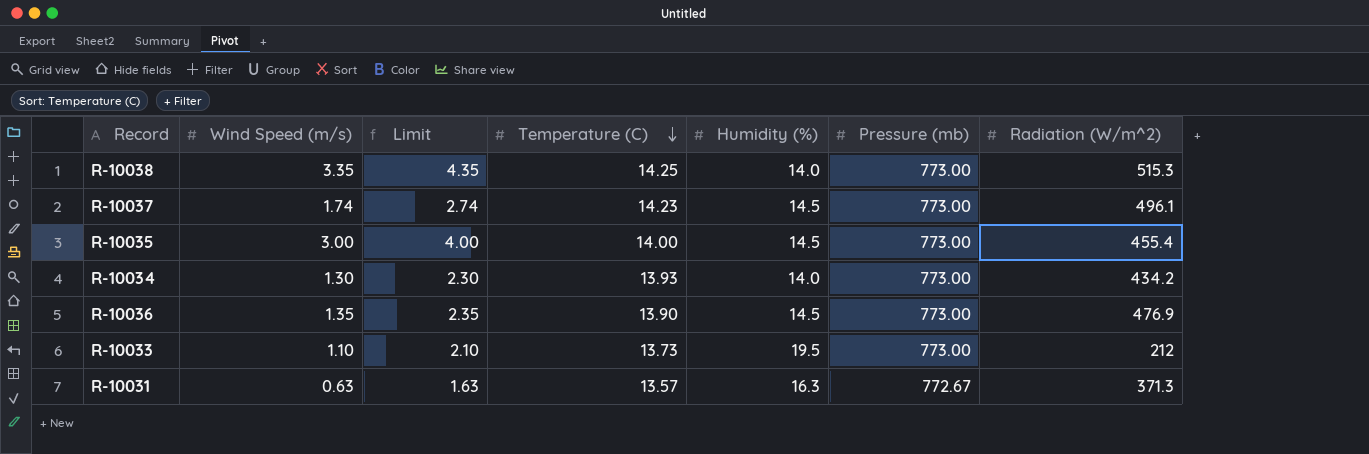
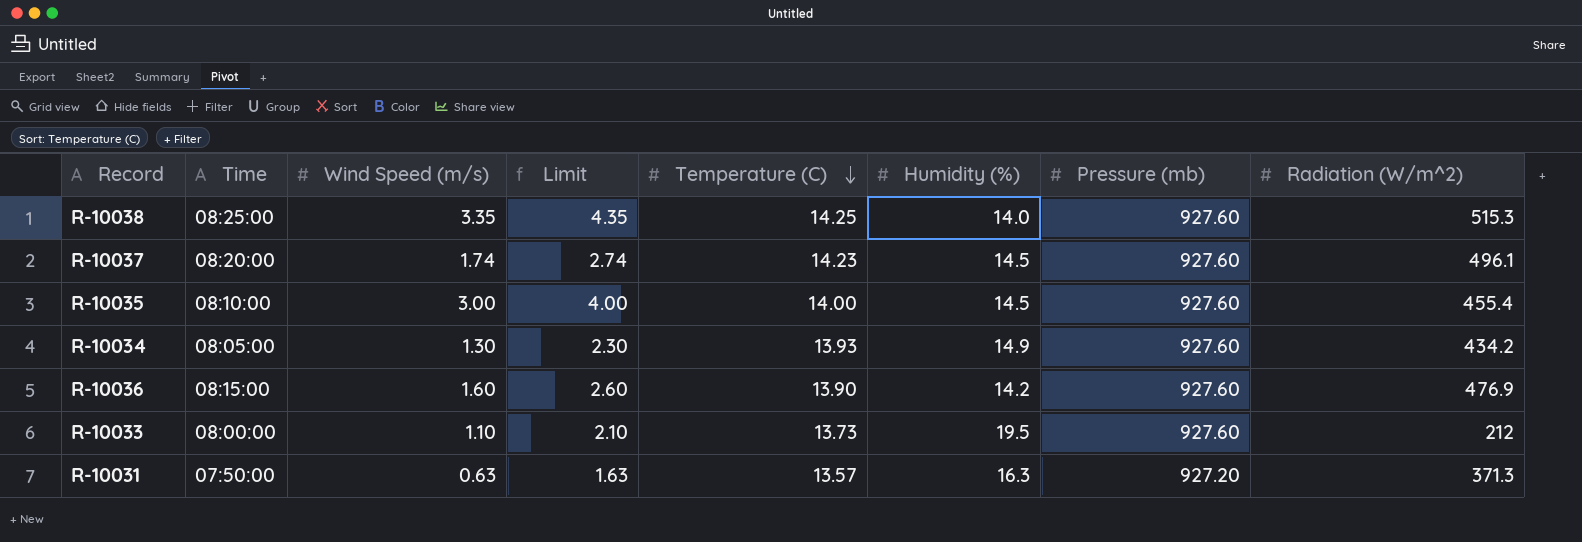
column Time | position: none -> 2
R-10038 | Pressure (mb): 773.00 -> 927.60
R-10037 | Pressure (mb): 773.00 -> 927.60
R-10035 | Pressure (mb): 773.00 -> 927.60
R-10034 | Humidity (%): 14.0 -> 14.9
R-10034 | Pressure (mb): 773.00 -> 927.60
R-10036 | Wind Speed (m/s): 1.35 -> 1.60
R-10036 | Limit: 2.35 -> 2.60
R-10036 | Humidity (%): 14.5 -> 14.2
R-10036 | Pressure (mb): 773.00 -> 927.60
R-10033 | Pressure (mb): 773.00 -> 927.60
R-10031 | Pressure (mb): 772.67 -> 927.20

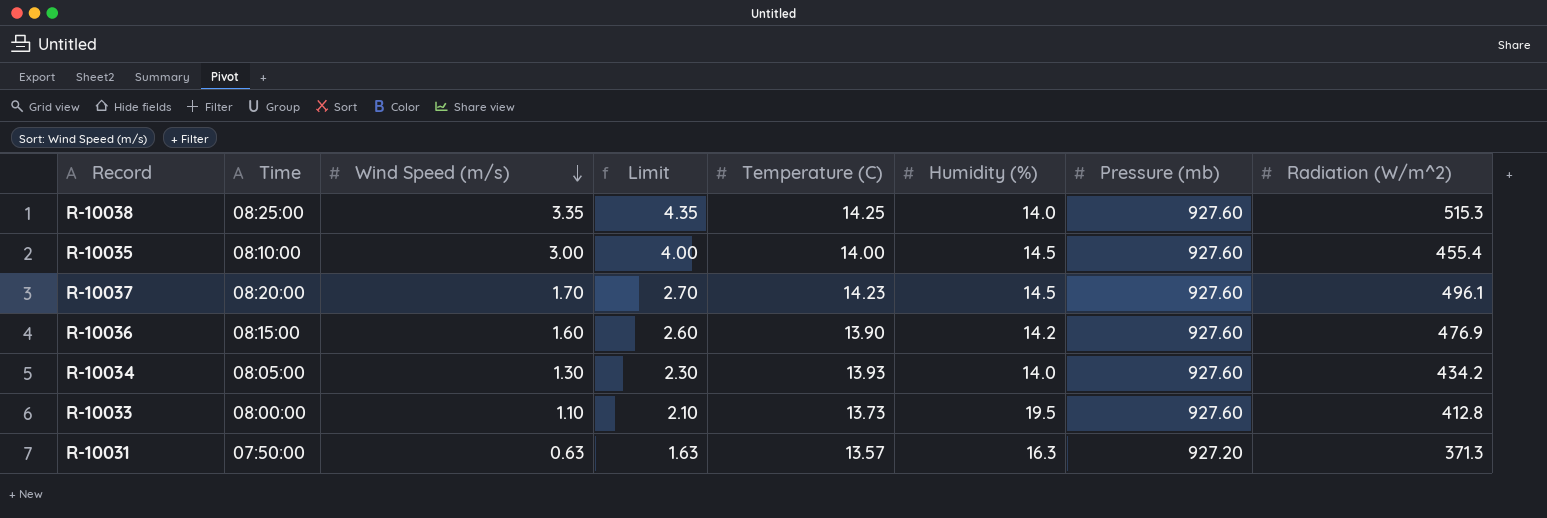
row order: Temperature (C) descending -> Wind Speed (m/s) descending
R-10037 | Wind Speed (m/s): 1.74 -> 1.70
R-10037 | Limit: 2.74 -> 2.70
R-10034 | Humidity (%): 14.9 -> 14.0
R-10033 | Radiation (W/m^2): 212 -> 412.8

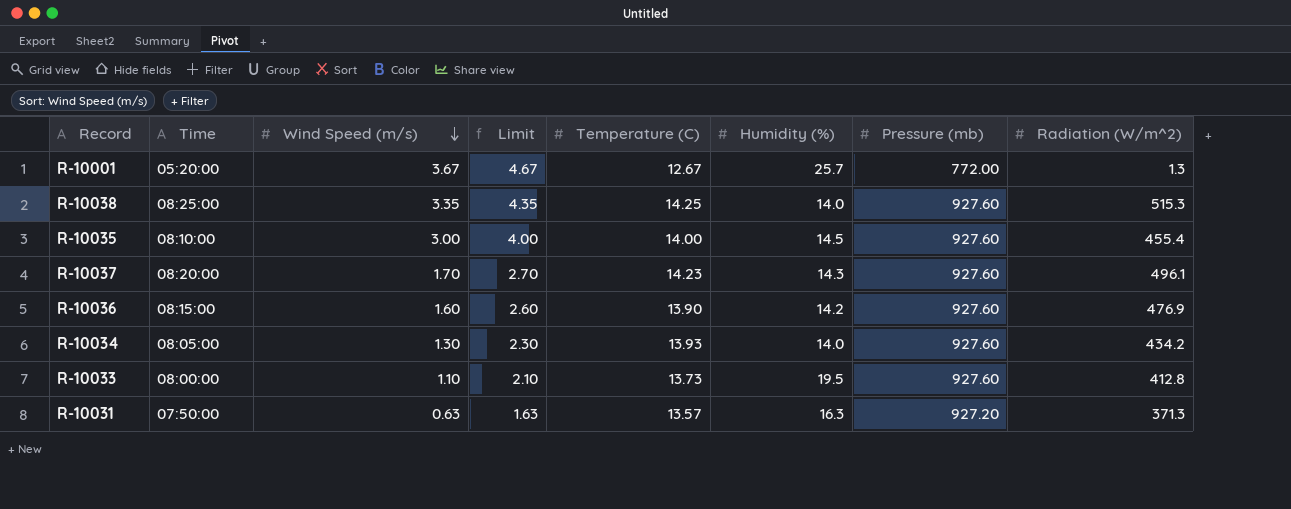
row R-10001: none -> 05:20:00 | 3.67 | 4.67 | 12.67 | 25.7 | 772.00 | 1.3
R-10037 | Humidity (%): 14.5 -> 14.3

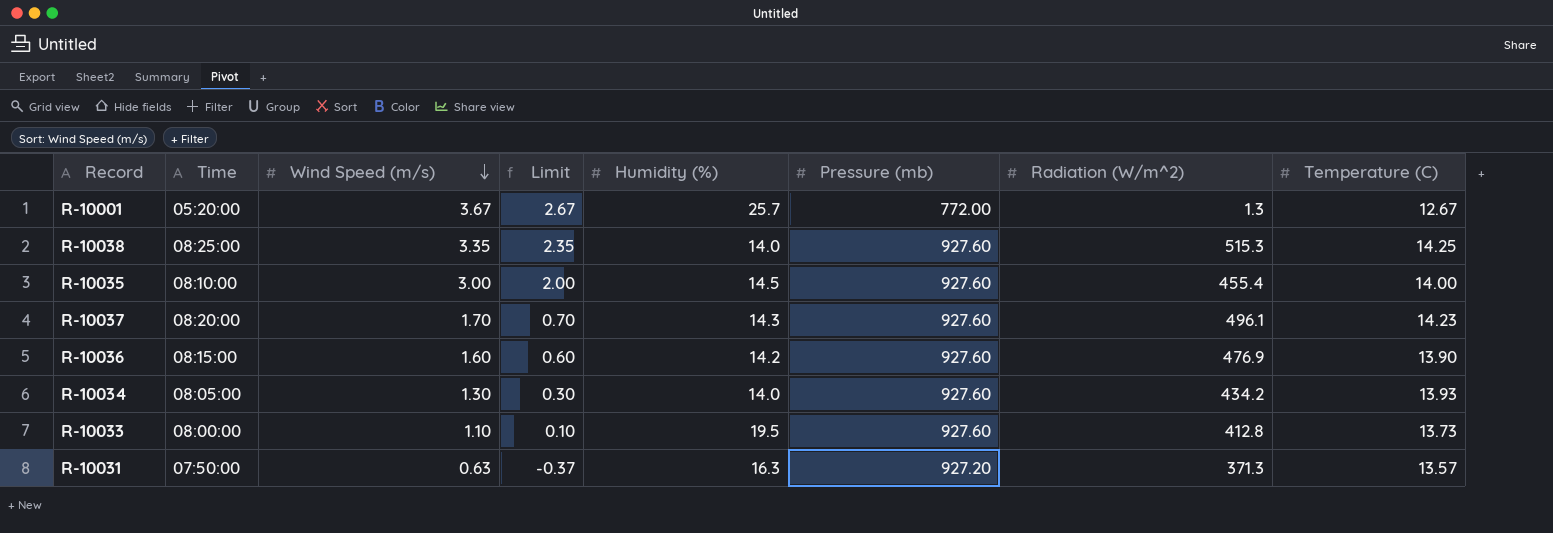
column Limit | formula: [Wind Speed (m/s)] + 1 -> [Wind Speed (m/s)] - 1
column Temperature (C) | position: 5 -> 8

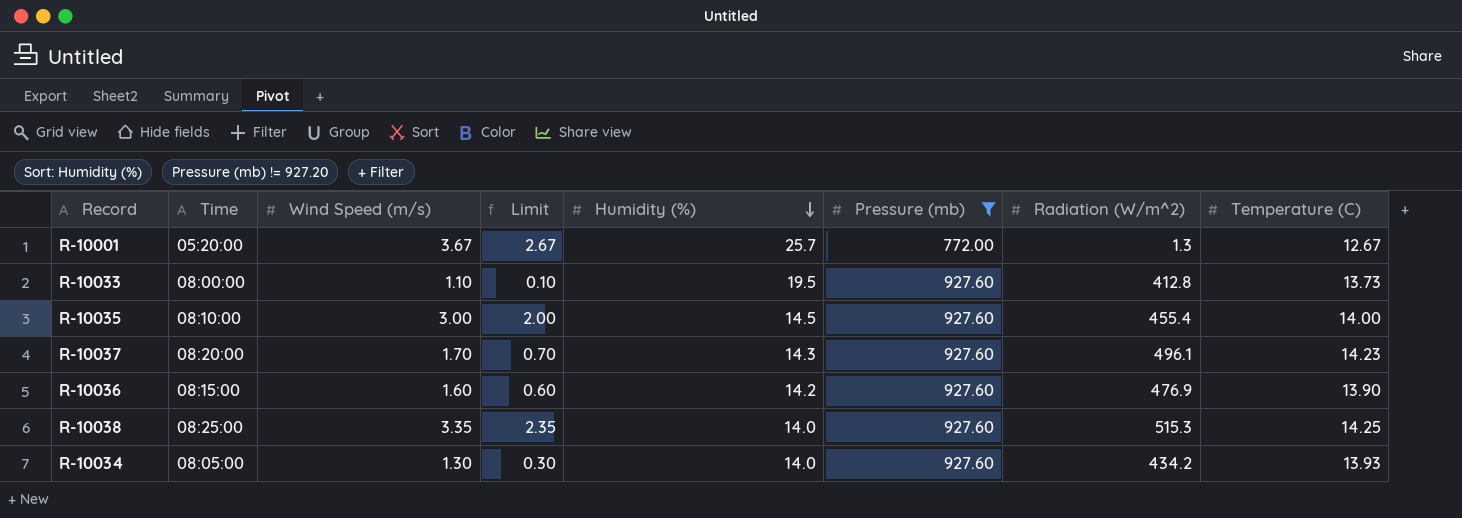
filter: none -> Pressure (mb) != 927.20
row order: Wind Speed (m/s) descending -> Humidity (%) descending

